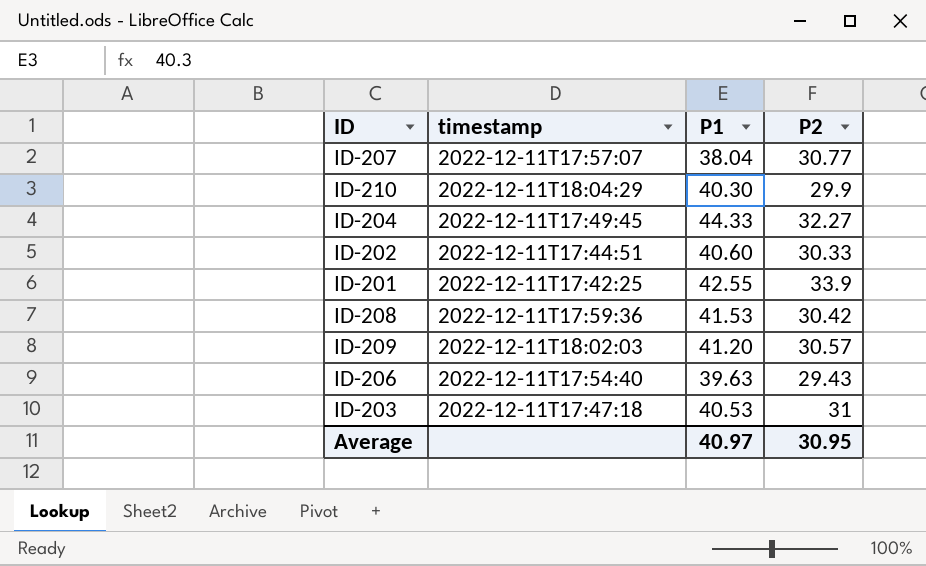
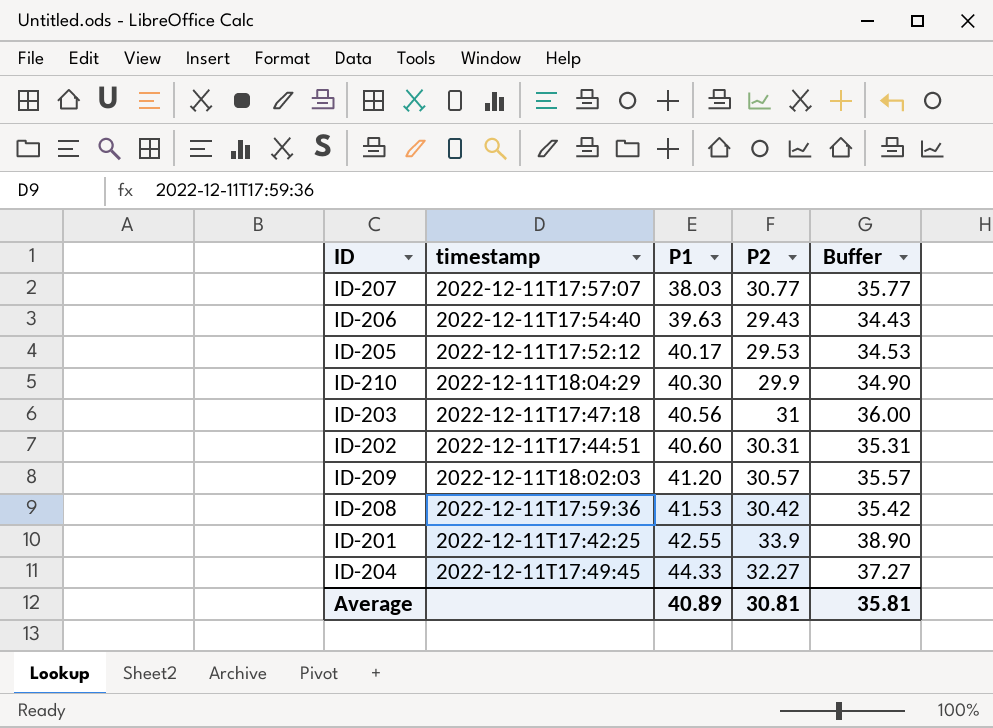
row order: none -> P1 ascending
column Buffer | formula: none -> [P2] + 5
ID-207 | P1: 38.04 -> 38.03
row ID-205: none -> 2022-12-11T17:52:12 | 40.17 | 29.53 | 34.53
ID-203 | P1: 40.53 -> 40.56
ID-202 | P2: 30.33 -> 30.31
Average | P1: 40.97 -> 40.89
Average | P2: 30.95 -> 30.81

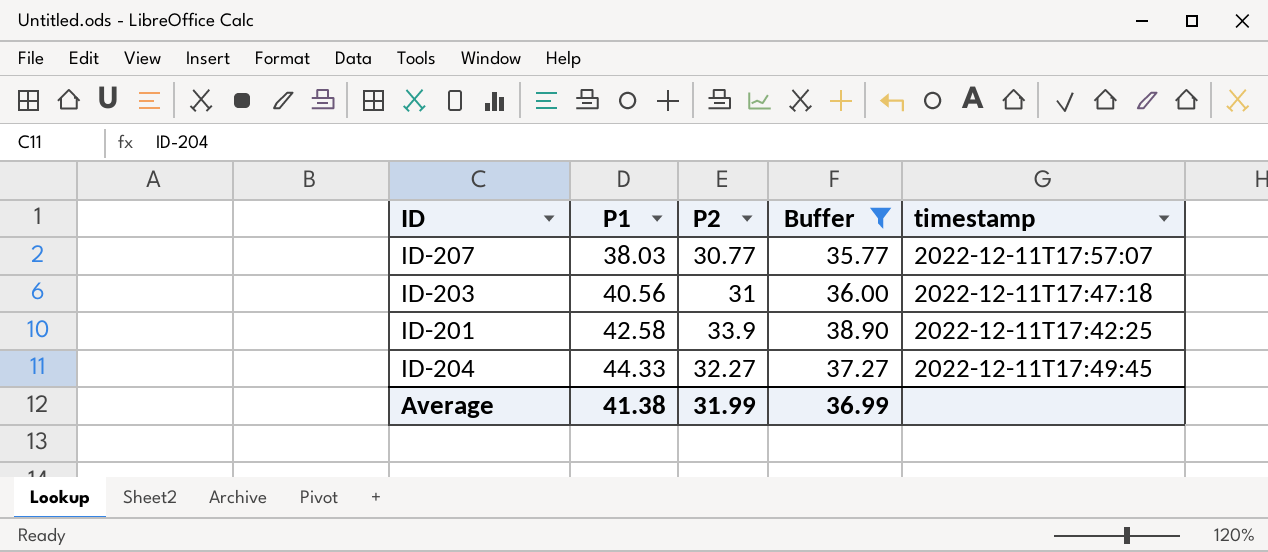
filter: none -> Buffer >= 35.77
column timestamp | position: 2 -> 5
ID-201 | P1: 42.55 -> 42.58
Average | P1: 40.89 -> 41.38
Average | P2: 30.81 -> 31.99
Average | Buffer: 35.81 -> 36.99

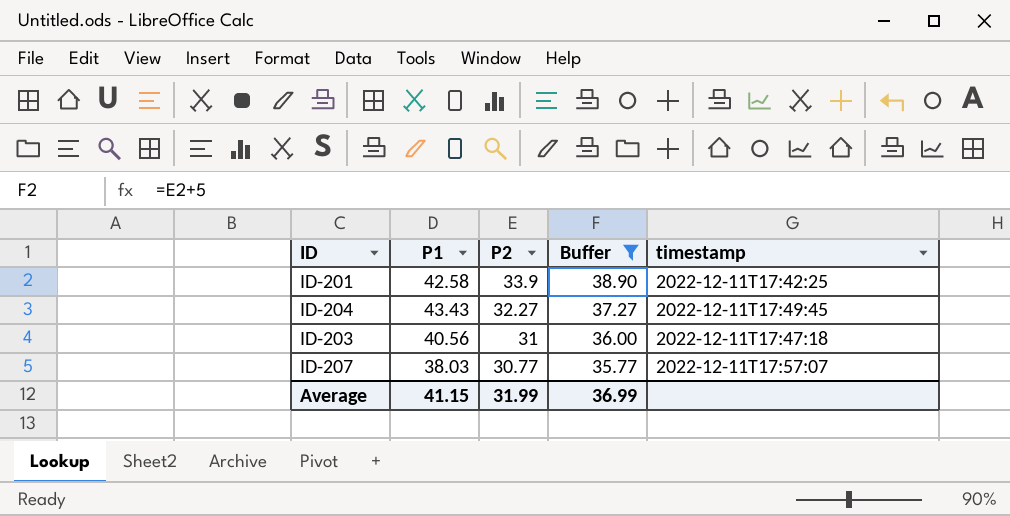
row order: P1 ascending -> P2 descending
ID-204 | P1: 44.33 -> 43.43
Average | P1: 41.38 -> 41.15

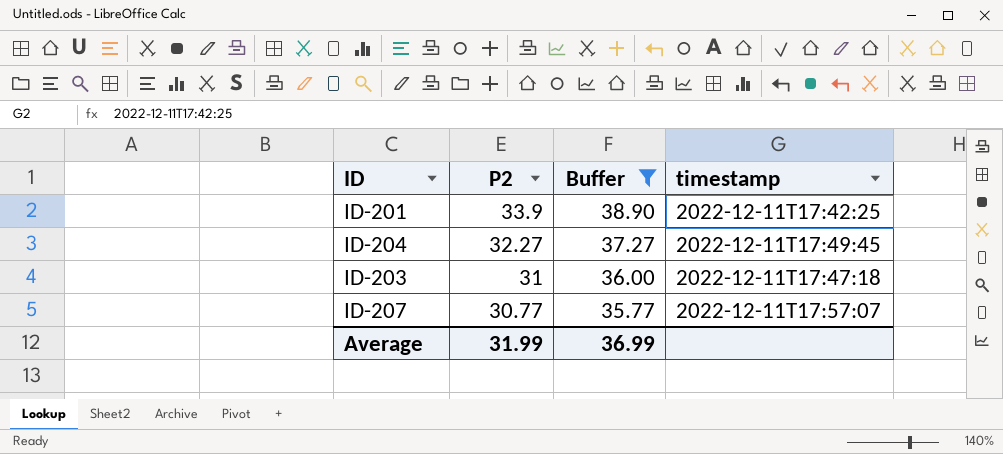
column P1 | position: 2 -> none

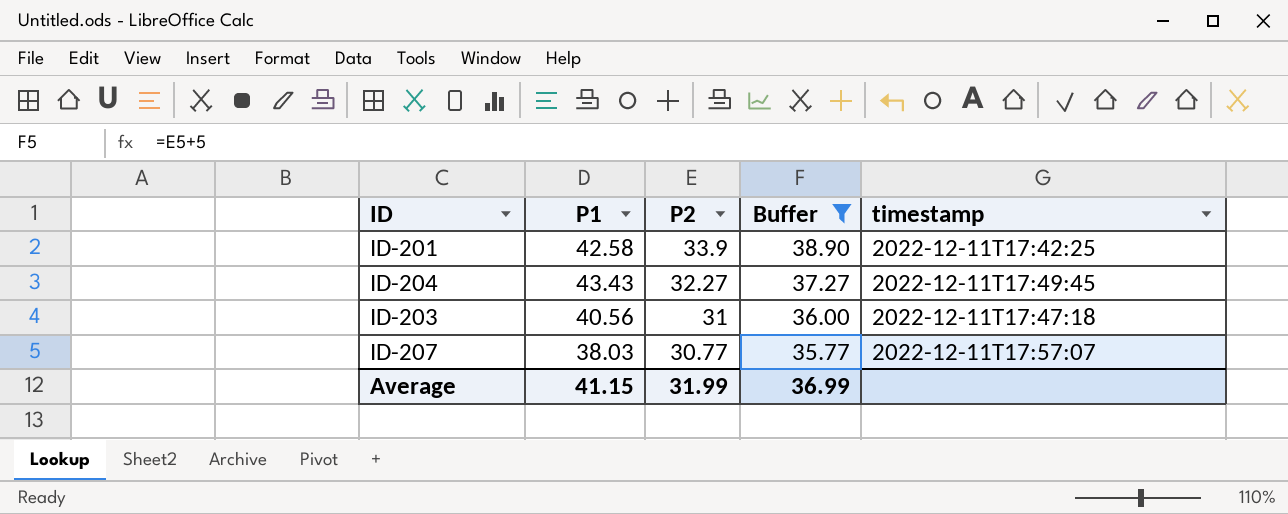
column P1 | position: none -> 2

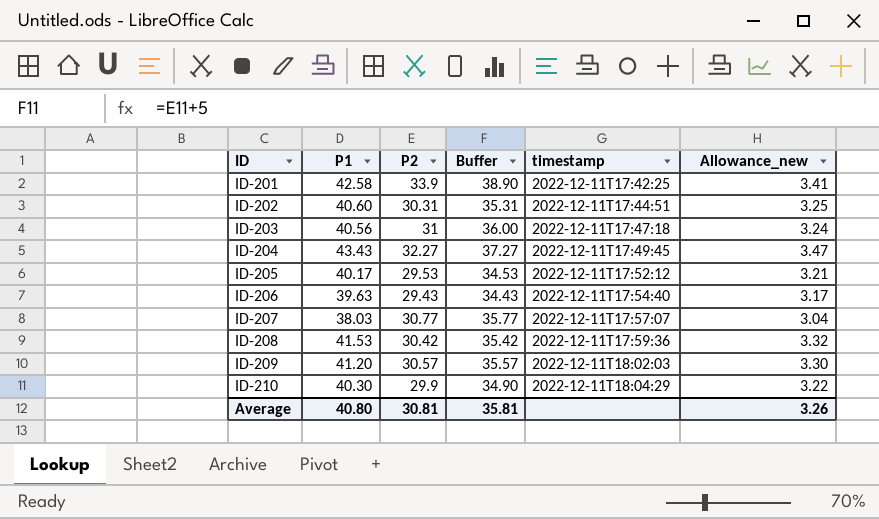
filter: Buffer >= 35.77 -> none
row order: P2 descending -> ID ascending
column Allowance_new | formula: none -> [P1] * 0.08
Average | P1: 41.15 -> 40.80
Average | P2: 31.99 -> 30.81
Average | Buffer: 36.99 -> 35.81

